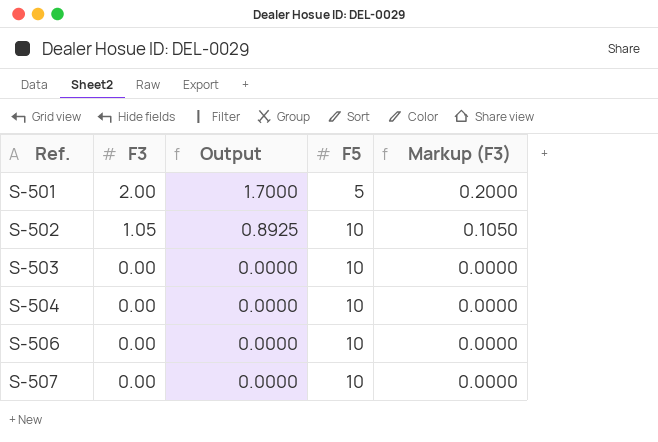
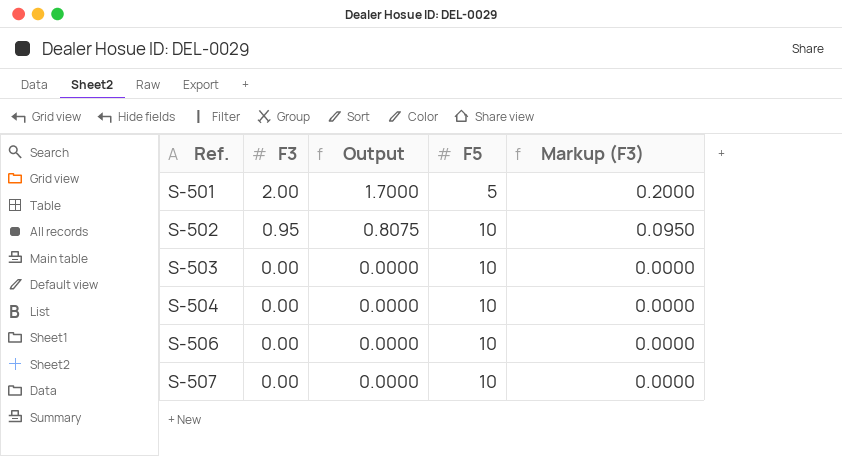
S-502 | F3: 1.05 -> 0.95
S-502 | Output: 0.8925 -> 0.8075
S-502 | Markup (F3): 0.1050 -> 0.0950

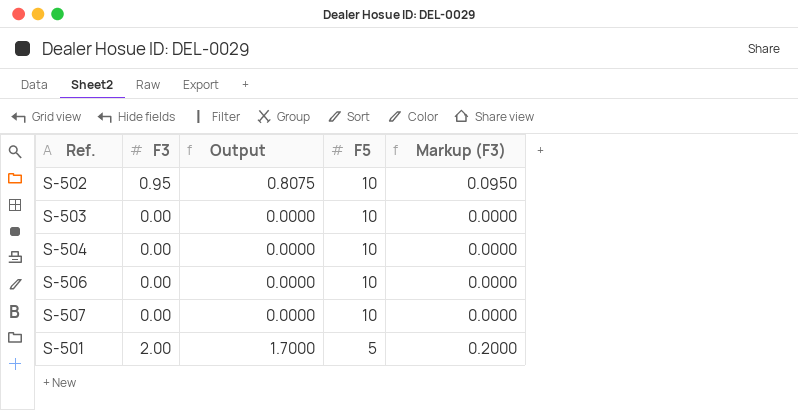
row order: Ref. ascending -> F5 descending

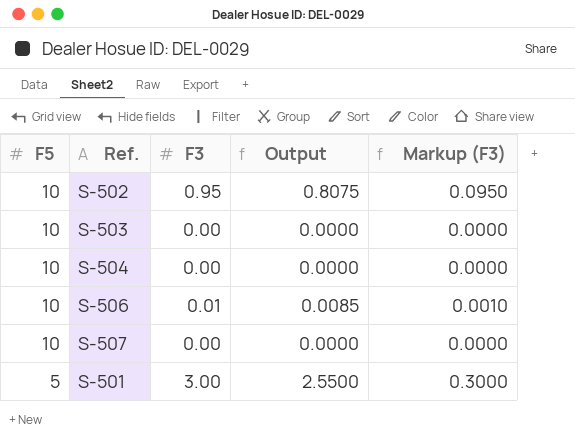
column F5 | position: 4 -> 1
S-506 | F3: 0.00 -> 0.01
S-506 | Output: 0.0000 -> 0.0085
S-506 | Markup (F3): 0.0000 -> 0.0010
S-501 | F3: 2.00 -> 3.00
S-501 | Output: 1.7000 -> 2.5500
S-501 | Markup (F3): 0.2000 -> 0.3000

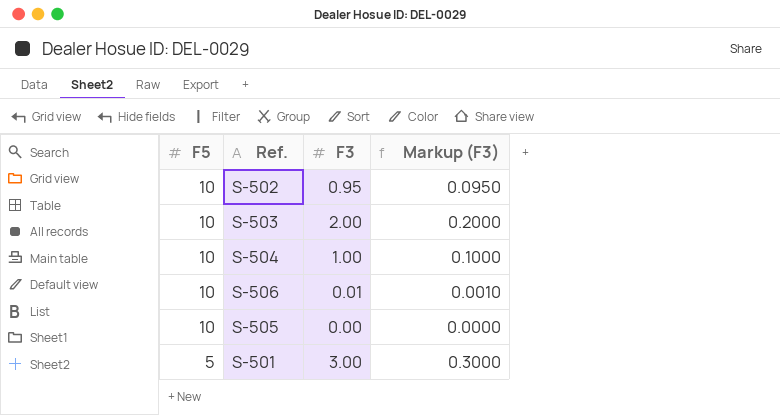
column Output | formula: [F3] * 0.85 -> none
row S-507: 10 | 0.00 | 0.0000 | 0.0000 -> none
S-503 | F3: 0.00 -> 2.00
S-503 | Markup (F3): 0.0000 -> 0.2000
S-504 | F3: 0.00 -> 1.00
S-504 | Markup (F3): 0.0000 -> 0.1000
row S-505: none -> 10 | 0.00 | 0.0000

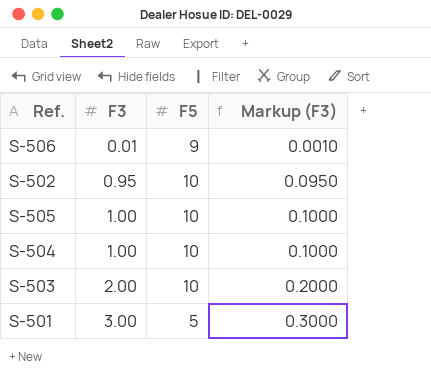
row order: F5 descending -> F3 ascending
column F5 | position: 1 -> 3
S-506 | F5: 10 -> 9
S-505 | F3: 0.00 -> 1.00
S-505 | Markup (F3): 0.0000 -> 0.1000

